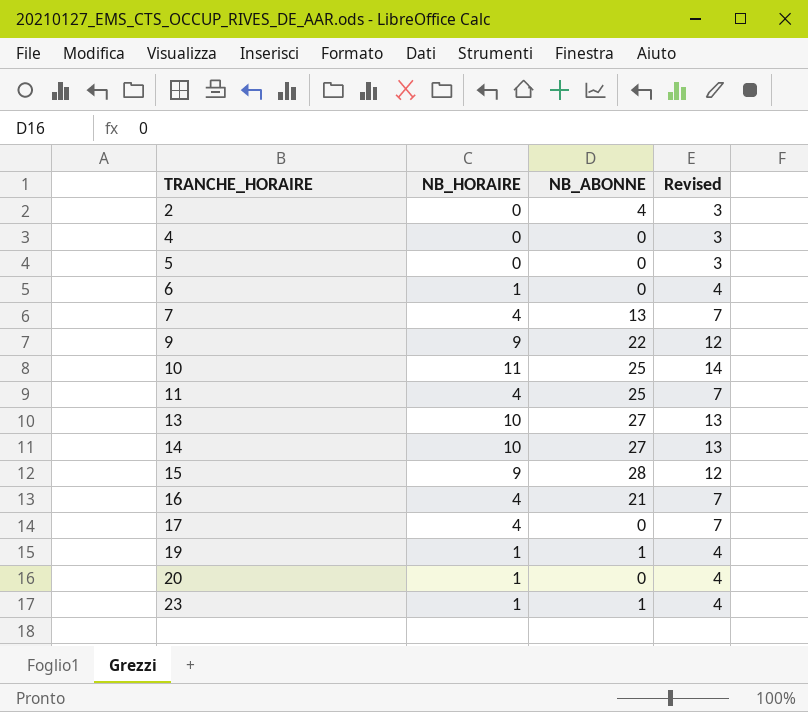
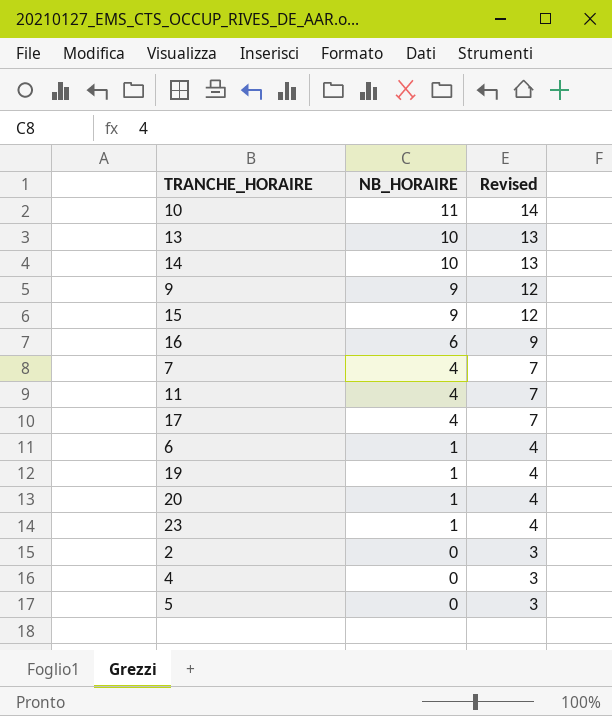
row order: TRANCHE_HORAIRE ascending -> NB_HORAIRE descending
column NB_ABONNE | position: 3 -> none
16 | NB_HORAIRE: 4 -> 6
16 | Revised: 7 -> 9

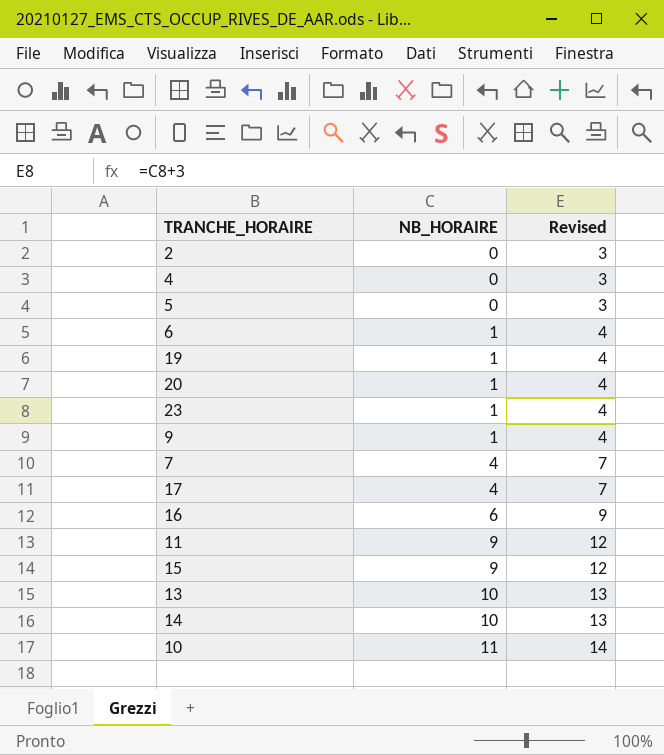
row order: NB_HORAIRE descending -> NB_HORAIRE ascending
9 | NB_HORAIRE: 9 -> 1
9 | Revised: 12 -> 4
11 | NB_HORAIRE: 4 -> 9
11 | Revised: 7 -> 12

